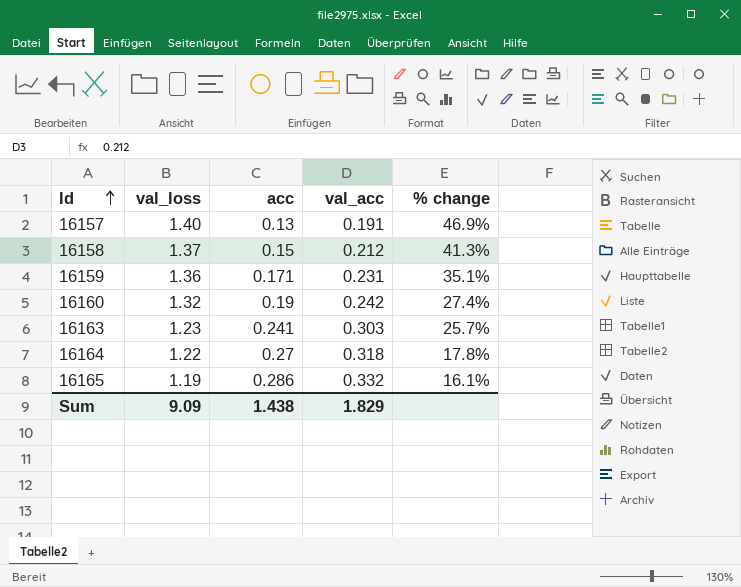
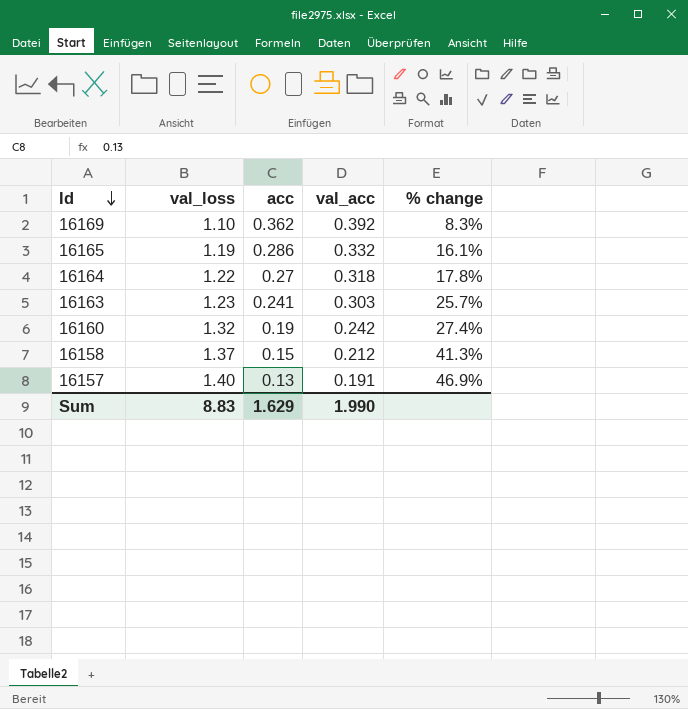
row order: Id ascending -> Id descending
row 16159: 1.36 | 0.171 | 0.231 | 35.1% -> none
row 16169: none -> 1.10 | 0.362 | 0.392 | 8.3%
Sum | val_loss: 9.09 -> 8.83
Sum | acc: 1.438 -> 1.629
Sum | val_acc: 1.829 -> 1.990

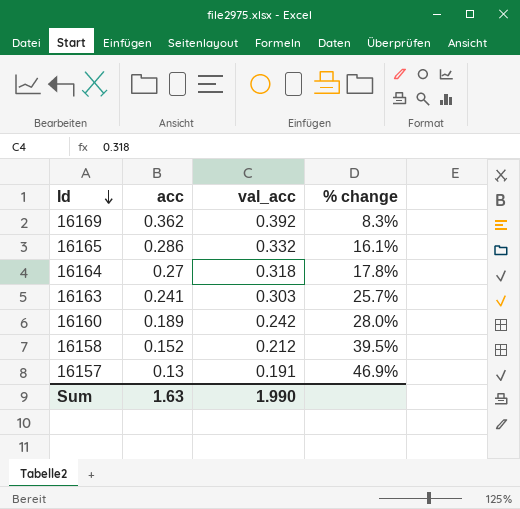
column val_loss | position: 2 -> none
16160 | acc: 0.19 -> 0.189
16160 | % change: 27.4% -> 28.0%
16158 | acc: 0.15 -> 0.152
16158 | % change: 41.3% -> 39.5%
Sum | acc: 1.629 -> 1.63

